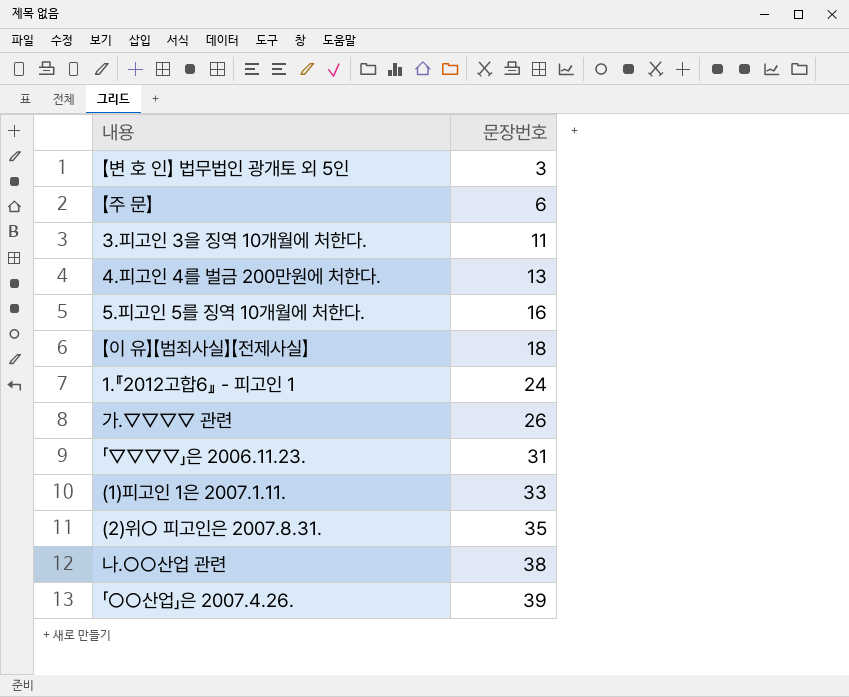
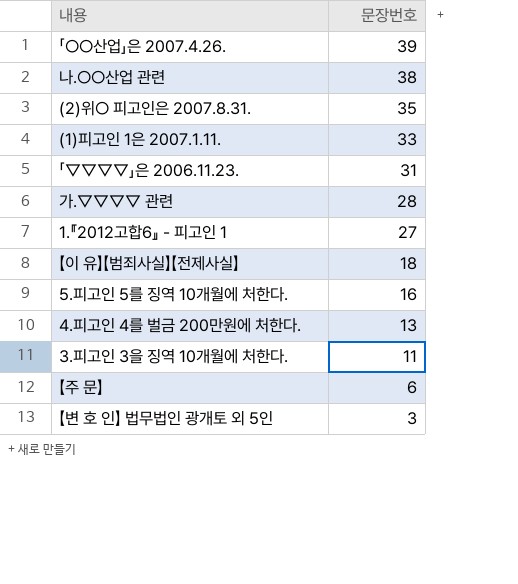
row order: 문장번호 ascending -> 문장번호 descending
가.▽▽▽▽ 관련 | 문장번호: 26 -> 28
1.『2012고합6』 - 피고인 1 | 문장번호: 24 -> 27

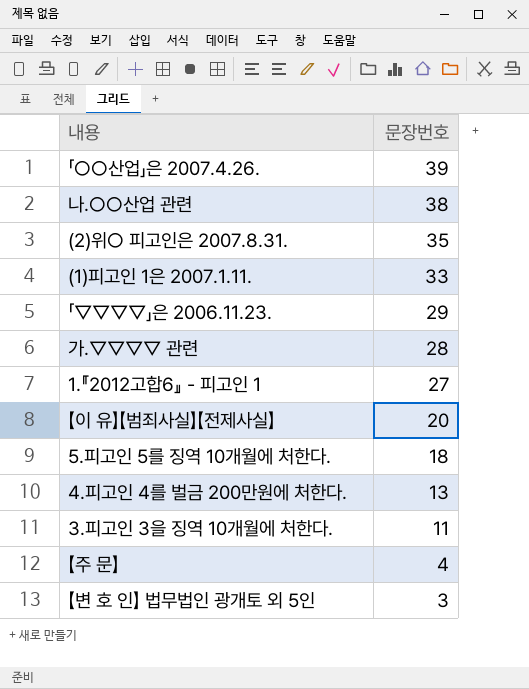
「▽▽▽▽」은 2006.11.23. | 문장번호: 31 -> 29
【이 유】【범죄사실】【전제사실】 | 문장번호: 18 -> 20
5.피고인 5를 징역 10개월에 처한다. | 문장번호: 16 -> 18
【주 문】 | 문장번호: 6 -> 4

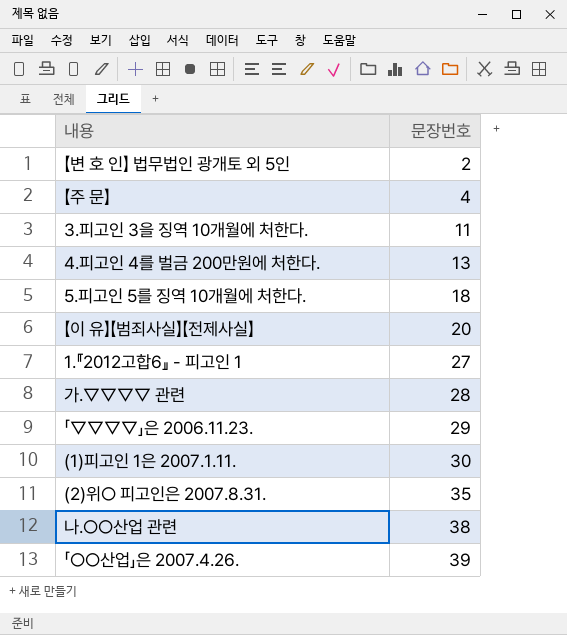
row order: 문장번호 descending -> 문장번호 ascending
【변 호 인】 법무법인 광개토 외 5인 | 문장번호: 3 -> 2
(1)피고인 1은 2007.1.11. | 문장번호: 33 -> 30

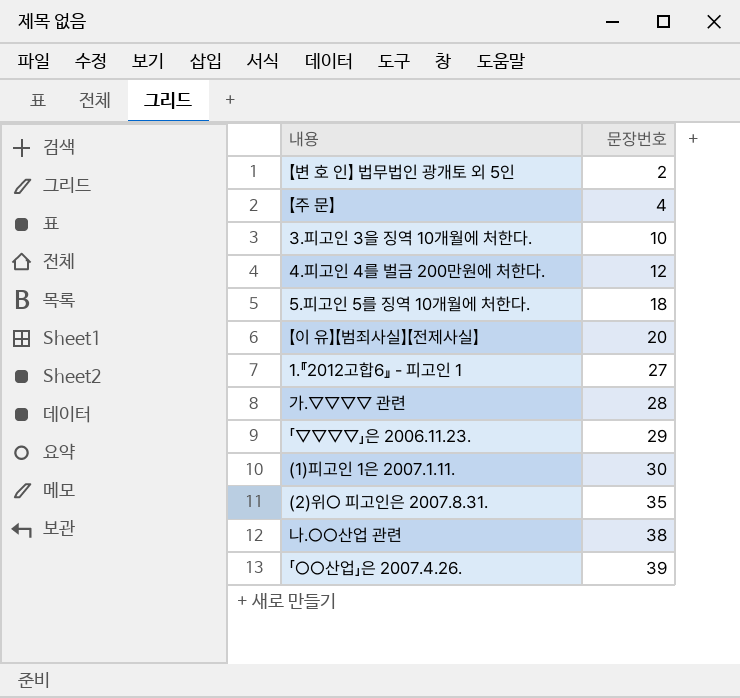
3.피고인 3을 징역 10개월에 처한다. | 문장번호: 11 -> 10
4.피고인 4를 벌금 200만원에 처한다. | 문장번호: 13 -> 12

